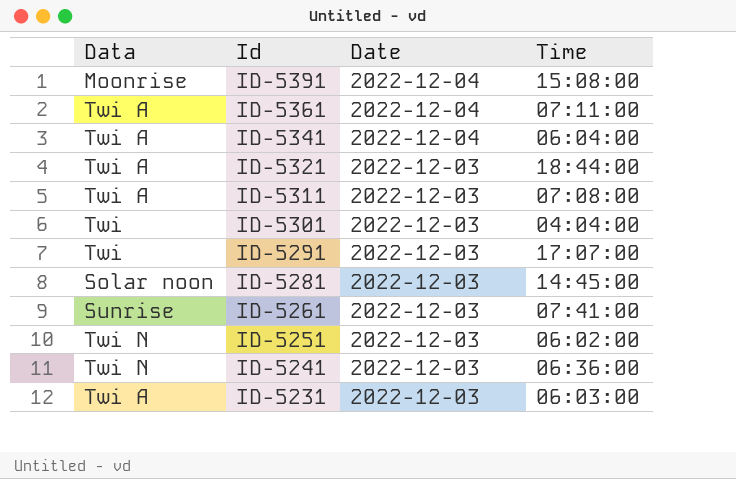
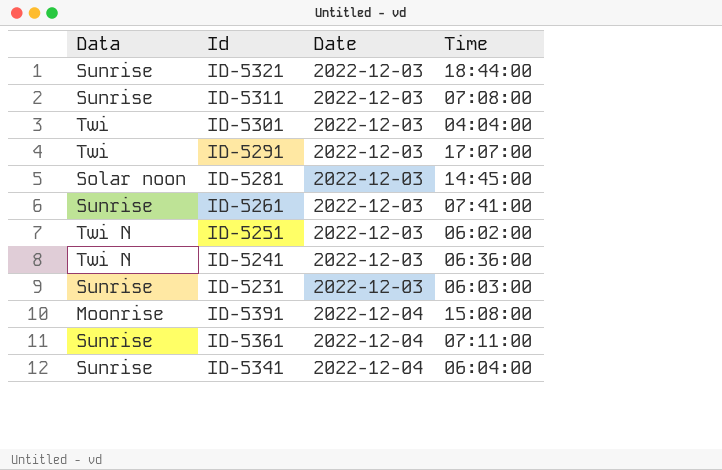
row order: Id descending -> Date ascending
ID-5321 | Data: Twi A -> Sunrise
ID-5311 | Data: Twi A -> Sunrise
ID-5231 | Data: Twi A -> Sunrise
ID-5361 | Data: Twi A -> Sunrise
ID-5341 | Data: Twi A -> Sunrise

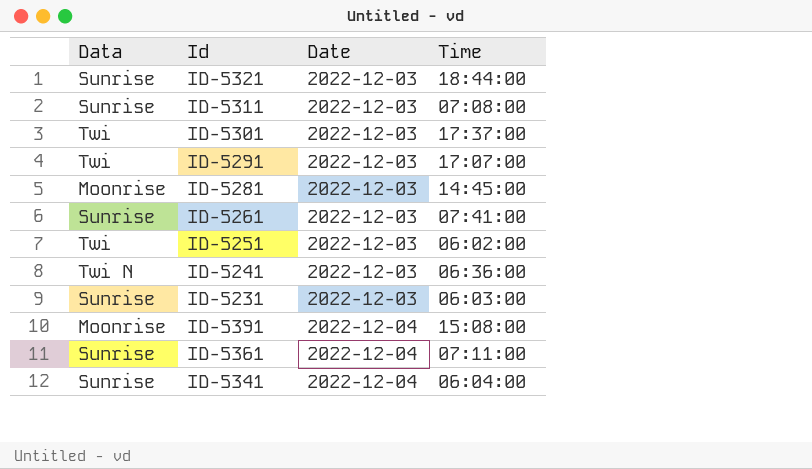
ID-5301 | Time: 04:04:00 -> 17:37:00
ID-5281 | Data: Solar noon -> Moonrise
ID-5251 | Data: Twi N -> Twi

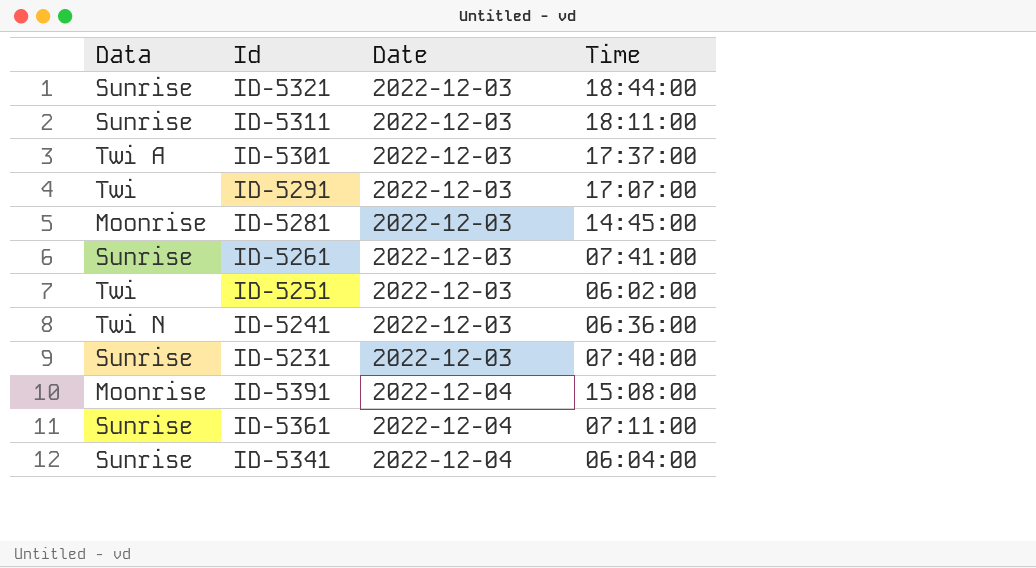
ID-5311 | Time: 07:08:00 -> 18:11:00
ID-5301 | Data: Twi -> Twi A
ID-5231 | Time: 06:03:00 -> 07:40:00

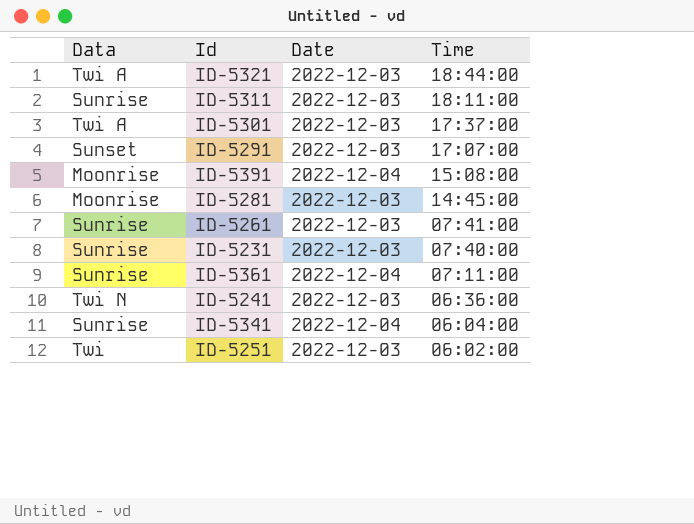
row order: Date ascending -> Time descending
ID-5321 | Data: Sunrise -> Twi A
ID-5291 | Data: Twi -> Sunset

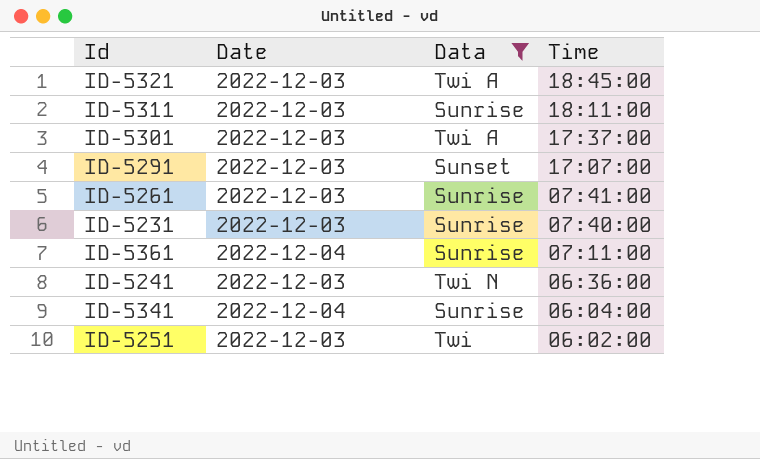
filter: none -> Data != Moonrise
column Data | position: 1 -> 3
ID-5321 | Time: 18:44:00 -> 18:45:00

